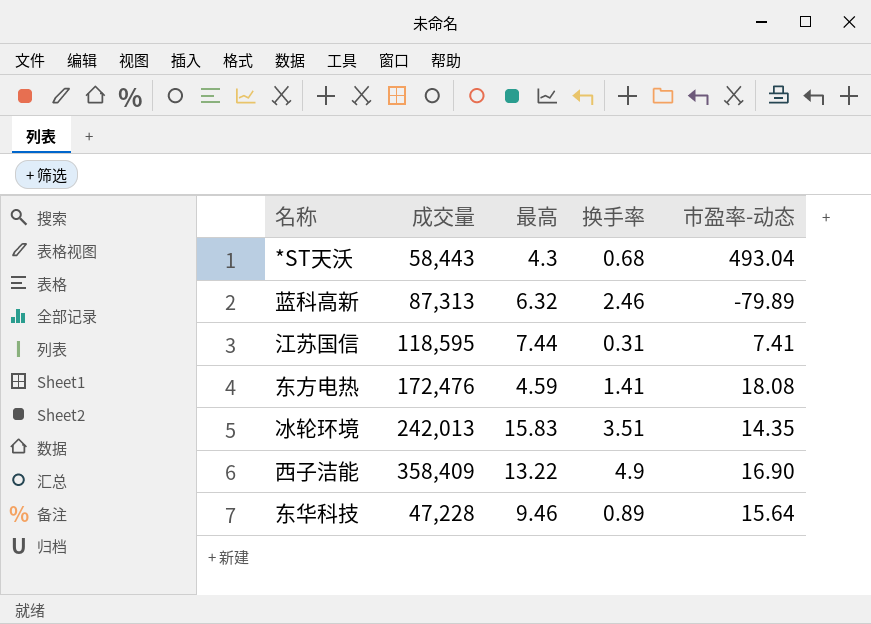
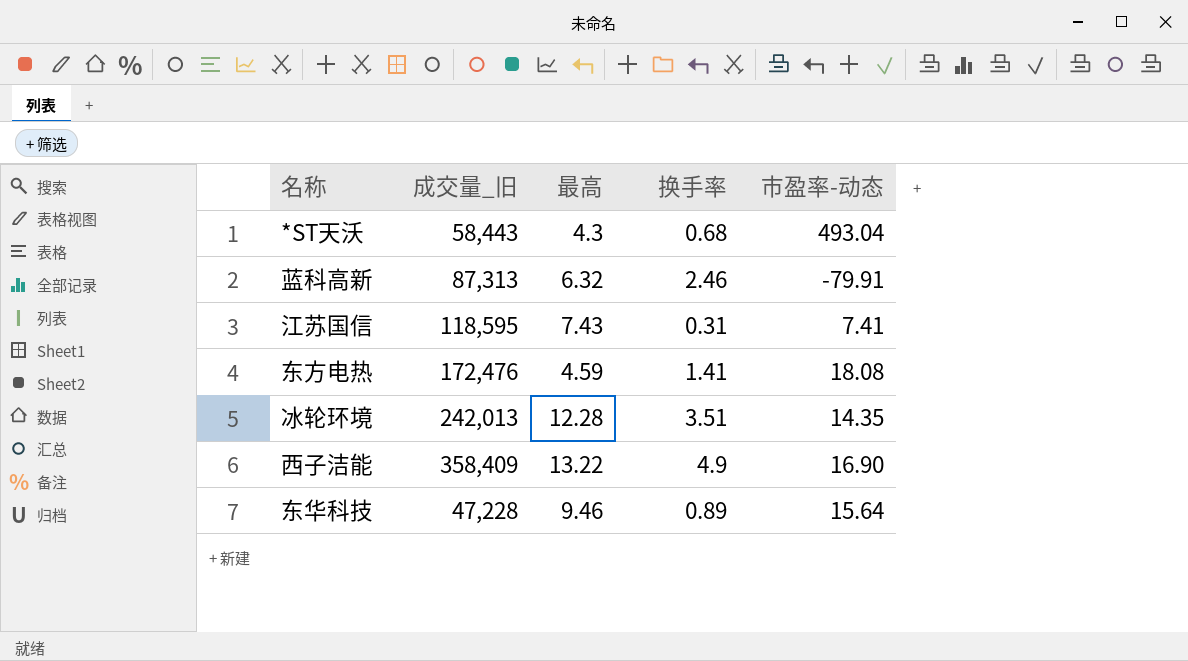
column name: 成交量 -> 成交量_旧
蓝科高新 | 市盈率-动态: -79.89 -> -79.91
江苏国信 | 最高: 7.44 -> 7.43
冰轮环境 | 最高: 15.83 -> 12.28

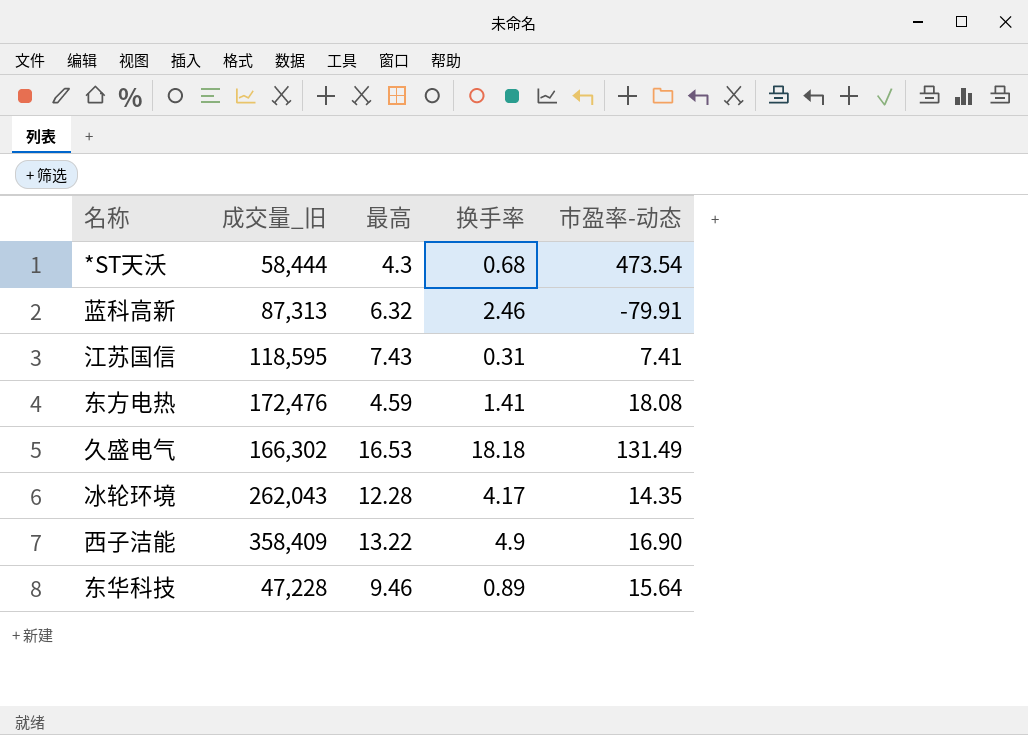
*ST天沃 | 成交量_旧: 58,443 -> 58,444
*ST天沃 | 市盈率-动态: 493.04 -> 473.54
row 久盛电气: none -> 166,302 | 16.53 | 18.18 | 131.49
冰轮环境 | 成交量_旧: 242,013 -> 262,043
冰轮环境 | 换手率: 3.51 -> 4.17

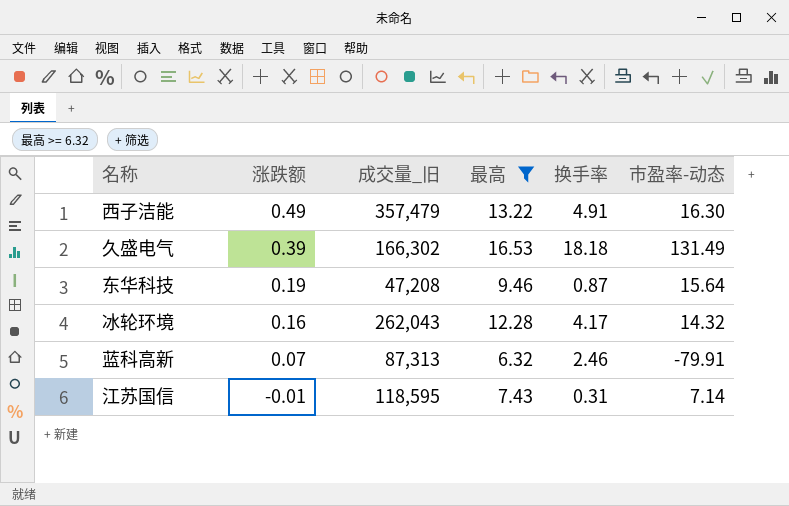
filter: none -> 最高 >= 6.32
row order: none -> 涨跌额 descending
column 涨跌额 | position: none -> 2
西子洁能 | 成交量_旧: 358,409 -> 357,479
西子洁能 | 换手率: 4.9 -> 4.91
西子洁能 | 市盈率-动态: 16.90 -> 16.30
东华科技 | 成交量_旧: 47,228 -> 47,208
东华科技 | 换手率: 0.89 -> 0.87
冰轮环境 | 市盈率-动态: 14.35 -> 14.32
江苏国信 | 市盈率-动态: 7.41 -> 7.14

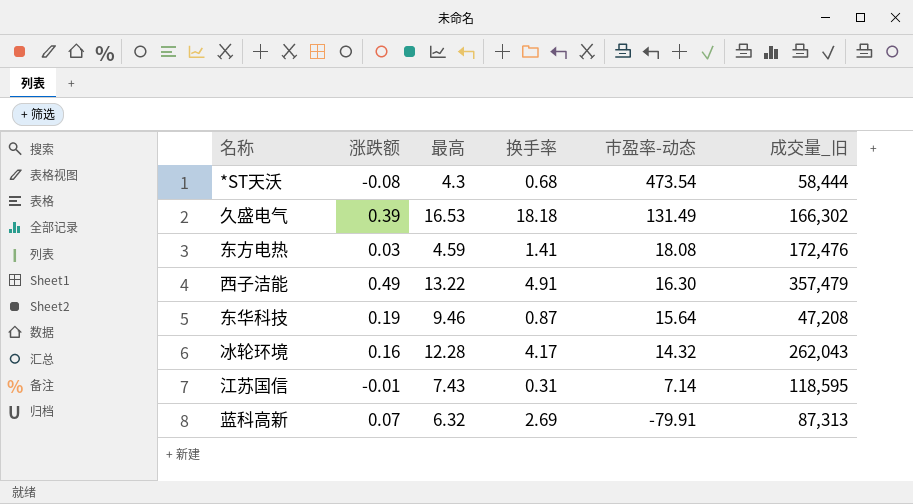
filter: 最高 >= 6.32 -> none
row order: 涨跌额 descending -> 市盈率-动态 descending
column 成交量_旧 | position: 3 -> 6
蓝科高新 | 换手率: 2.46 -> 2.69

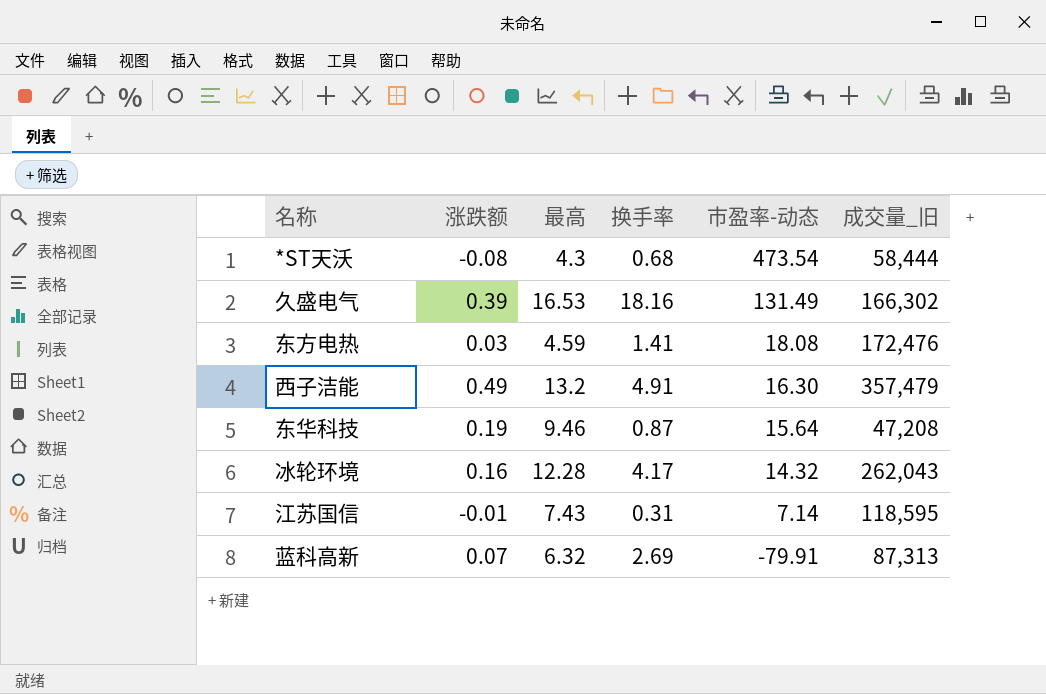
久盛电气 | 换手率: 18.18 -> 18.16
西子洁能 | 最高: 13.22 -> 13.2

